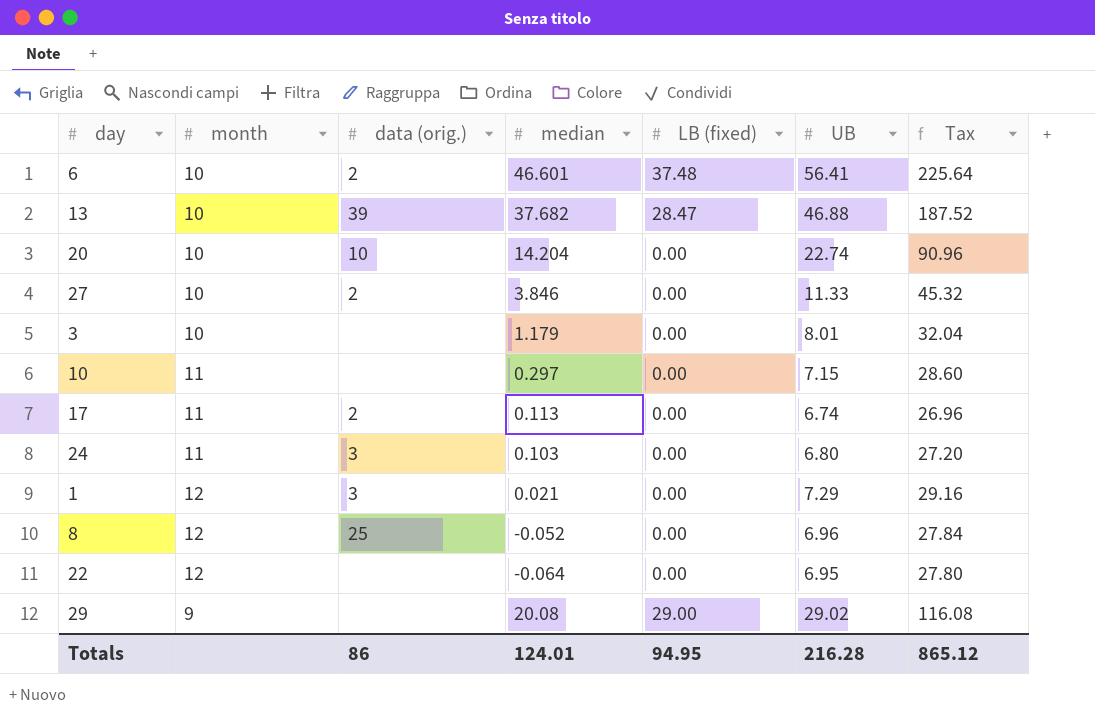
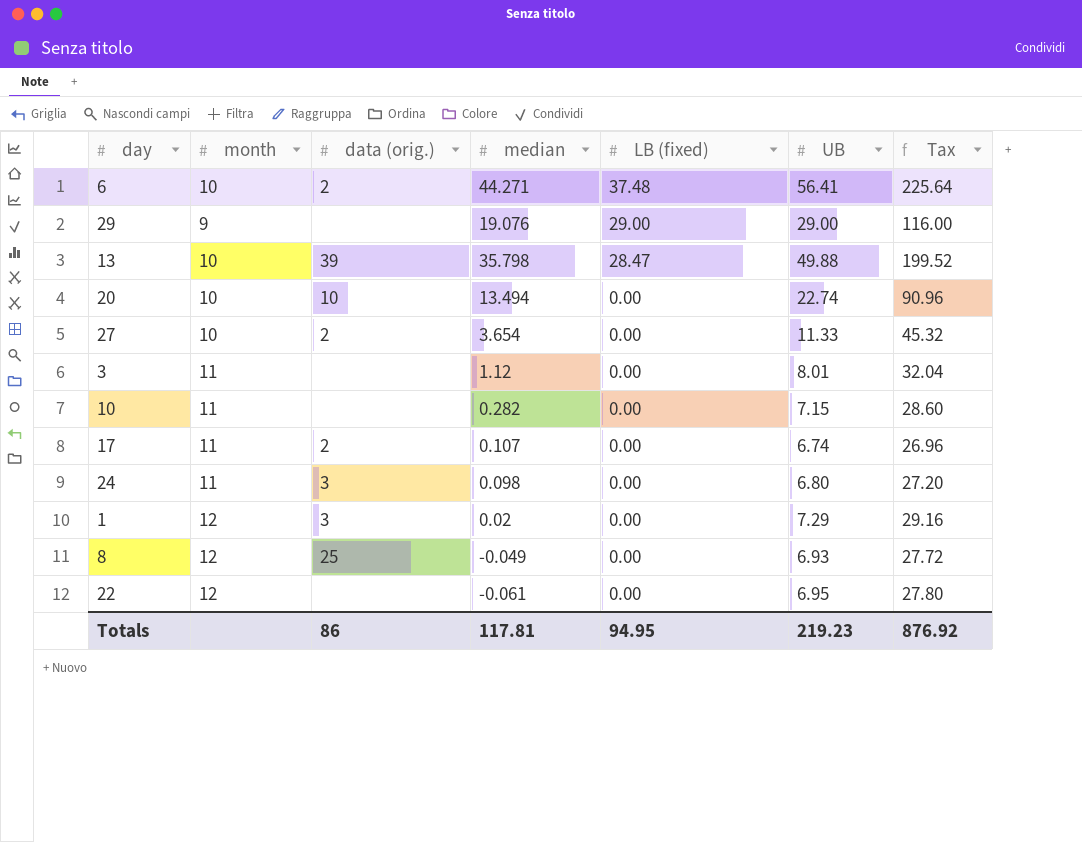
row order: none -> LB (fixed) descending
6 | median: 46.601 -> 44.271
29 | median: 20.08 -> 19.076
29 | UB: 29.02 -> 29.00
29 | Tax: 116.08 -> 116.00
13 | median: 37.682 -> 35.798
13 | UB: 46.88 -> 49.88
13 | Tax: 187.52 -> 199.52
20 | median: 14.204 -> 13.494
27 | median: 3.846 -> 3.654
3 | month: 10 -> 11
3 | median: 1.179 -> 1.12
10 | median: 0.297 -> 0.282
17 | median: 0.113 -> 0.107
24 | median: 0.103 -> 0.098
1 | median: 0.021 -> 0.02
8 | median: -0.052 -> -0.049
8 | UB: 6.96 -> 6.93
8 | Tax: 27.84 -> 27.72
22 | median: -0.064 -> -0.061
Totals | median: 124.01 -> 117.81
Totals | UB: 216.28 -> 219.23
Totals | Tax: 865.12 -> 876.92

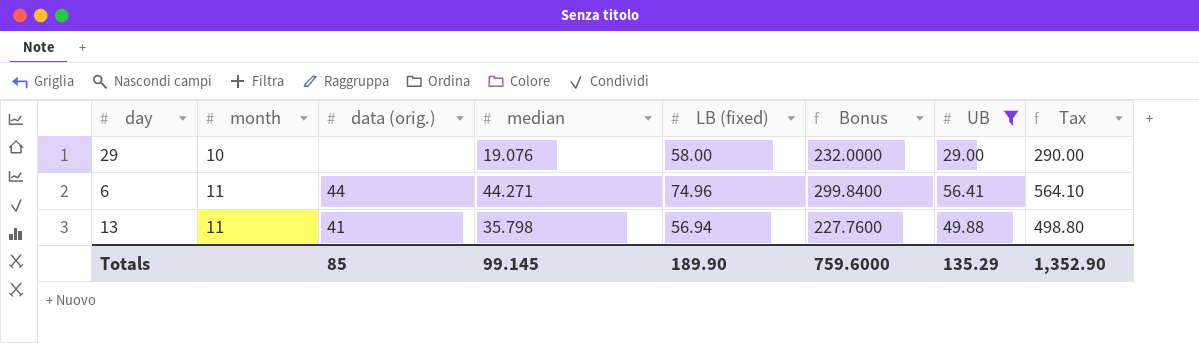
filter: none -> UB >= 29.00
row order: LB (fixed) descending -> month ascending
column Bonus | formula: none -> [LB (fixed)] * 4
column Tax | formula: [UB] * 4 -> [UB] * 10
29 | month: 9 -> 10
29 | LB (fixed): 29.00 -> 58.00
6 | month: 10 -> 11
6 | data (orig.): 2 -> 44
6 | LB (fixed): 37.48 -> 74.96
13 | month: 10 -> 11
13 | data (orig.): 39 -> 41
13 | LB (fixed): 28.47 -> 56.94
Totals | data (orig.): 86 -> 85
Totals | median: 117.81 -> 99.145
Totals | LB (fixed): 94.95 -> 189.90
Totals | UB: 219.23 -> 135.29
Totals | Tax: 876.92 -> 1,352.90

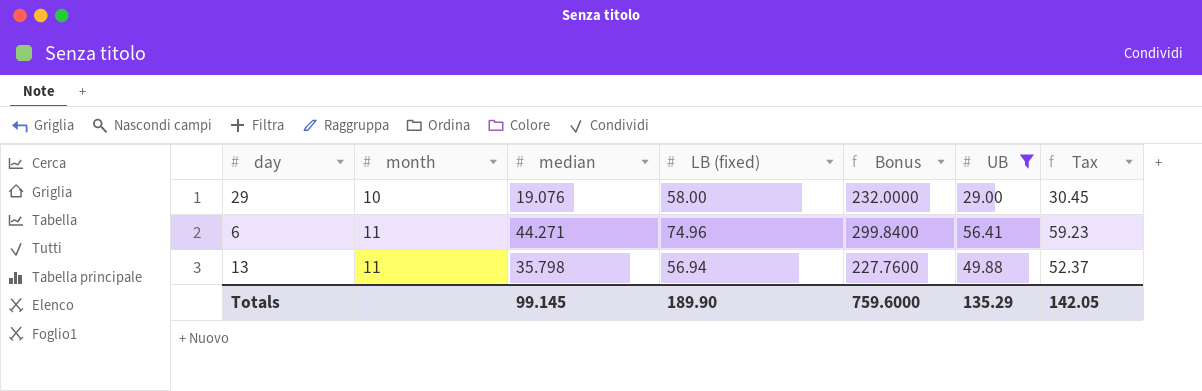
column data (orig.) | position: 3 -> none
column Tax | formula: [UB] * 10 -> [UB] * 1.05
Totals | Tax: 1,352.90 -> 142.05

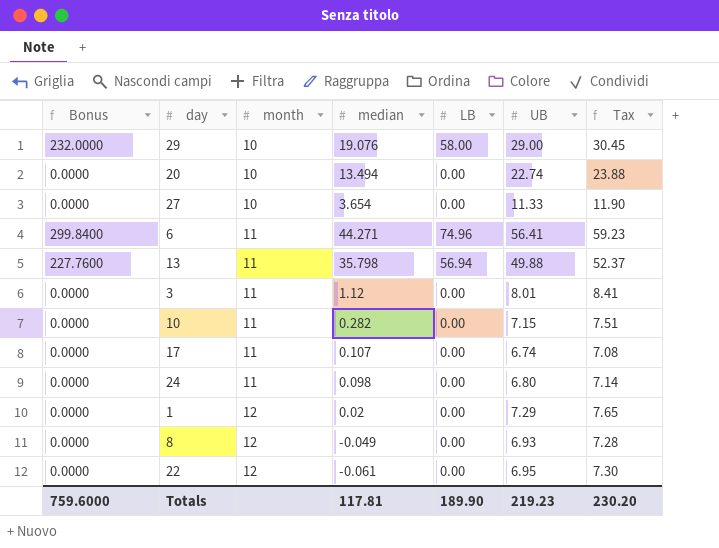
filter: UB >= 29.00 -> none
column Bonus | position: 5 -> 1
column name: LB (fixed) -> LB
Totals | median: 99.145 -> 117.81
Totals | UB: 135.29 -> 219.23
Totals | Tax: 142.05 -> 230.20

